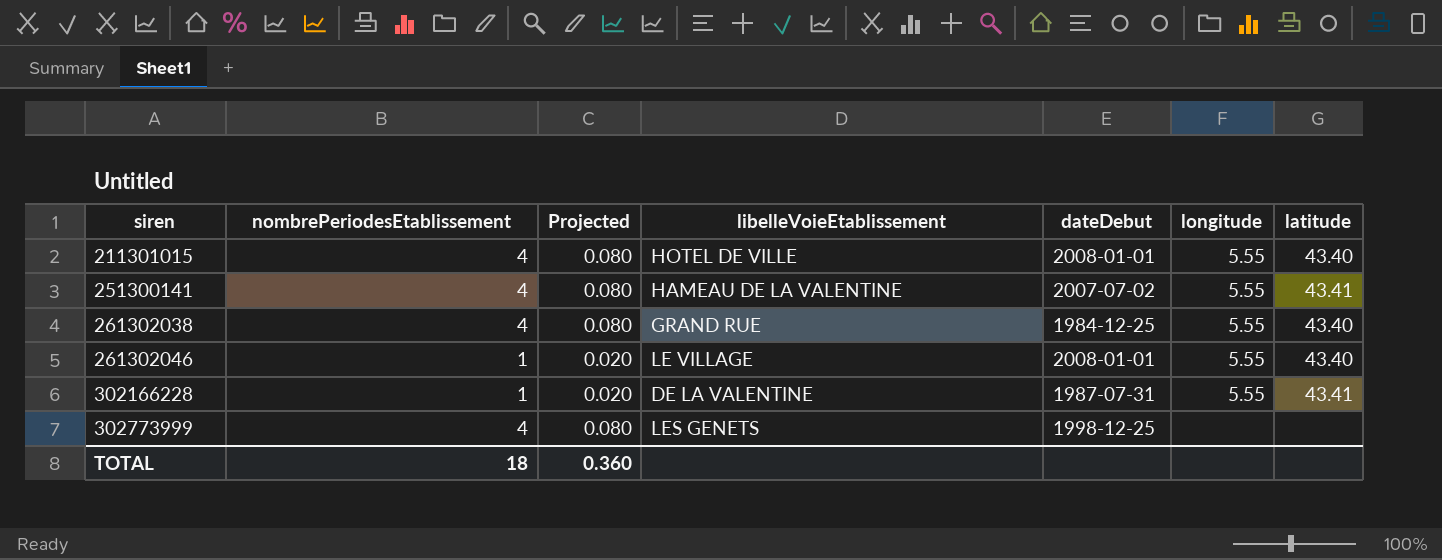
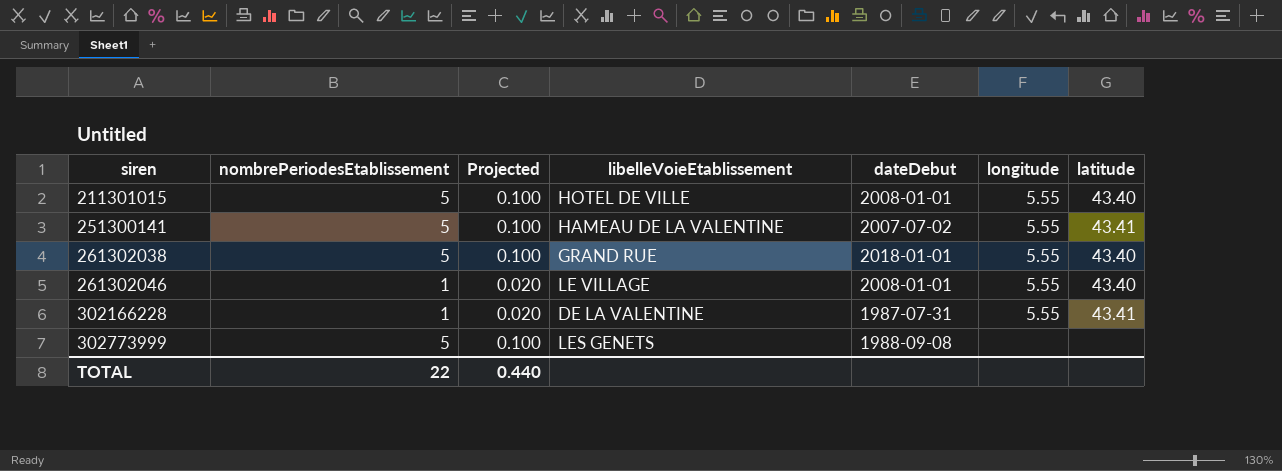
211301015 | nombrePeriodesEtablissement: 4 -> 5
211301015 | Projected: 0.080 -> 0.100
251300141 | nombrePeriodesEtablissement: 4 -> 5
251300141 | Projected: 0.080 -> 0.100
261302038 | nombrePeriodesEtablissement: 4 -> 5
261302038 | Projected: 0.080 -> 0.100
261302038 | dateDebut: 1984-12-25 -> 2018-01-01
302773999 | nombrePeriodesEtablissement: 4 -> 5
302773999 | Projected: 0.080 -> 0.100
302773999 | dateDebut: 1998-12-25 -> 1988-09-08
TOTAL | nombrePeriodesEtablissement: 18 -> 22
TOTAL | Projected: 0.360 -> 0.440

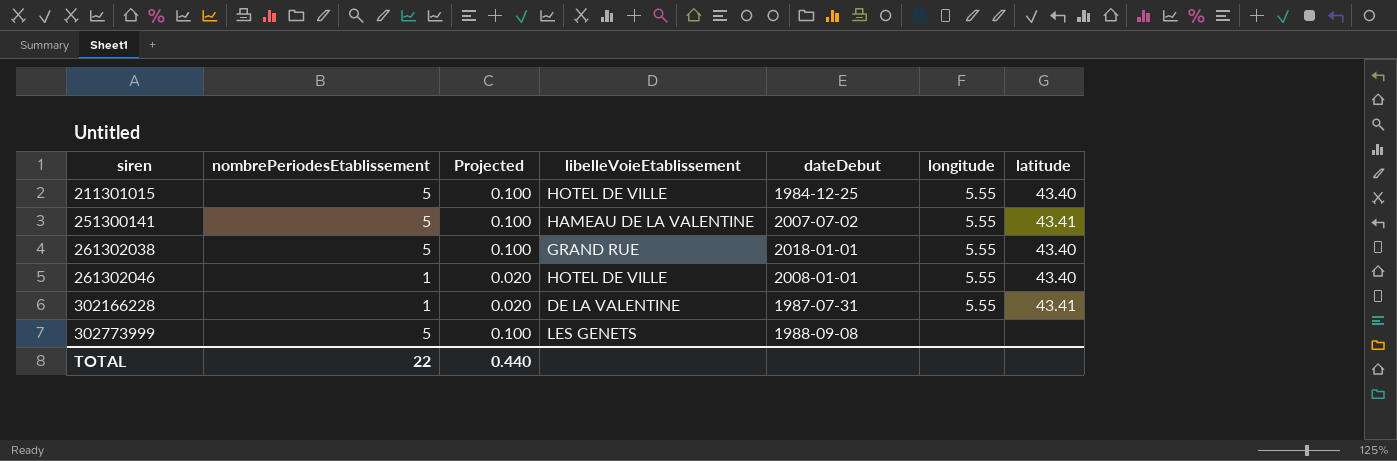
211301015 | dateDebut: 2008-01-01 -> 1984-12-25
261302046 | libelleVoieEtablissement: LE VILLAGE -> HOTEL DE VILLE

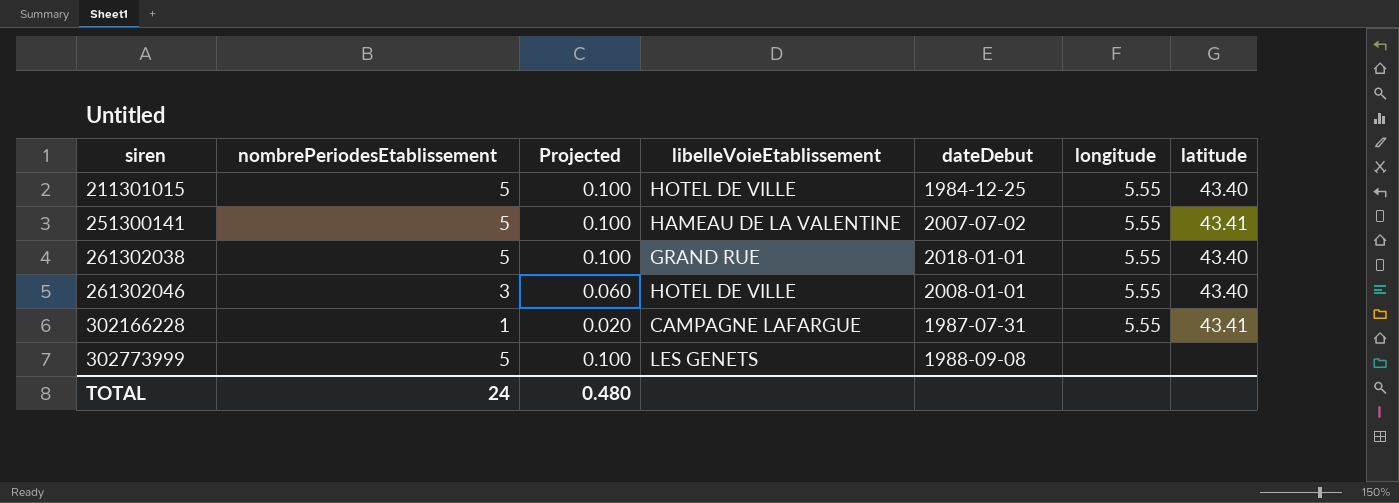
261302046 | nombrePeriodesEtablissement: 1 -> 3
261302046 | Projected: 0.020 -> 0.060
302166228 | libelleVoieEtablissement: DE LA VALENTINE -> CAMPAGNE LAFARGUE
TOTAL | nombrePeriodesEtablissement: 22 -> 24
TOTAL | Projected: 0.440 -> 0.480

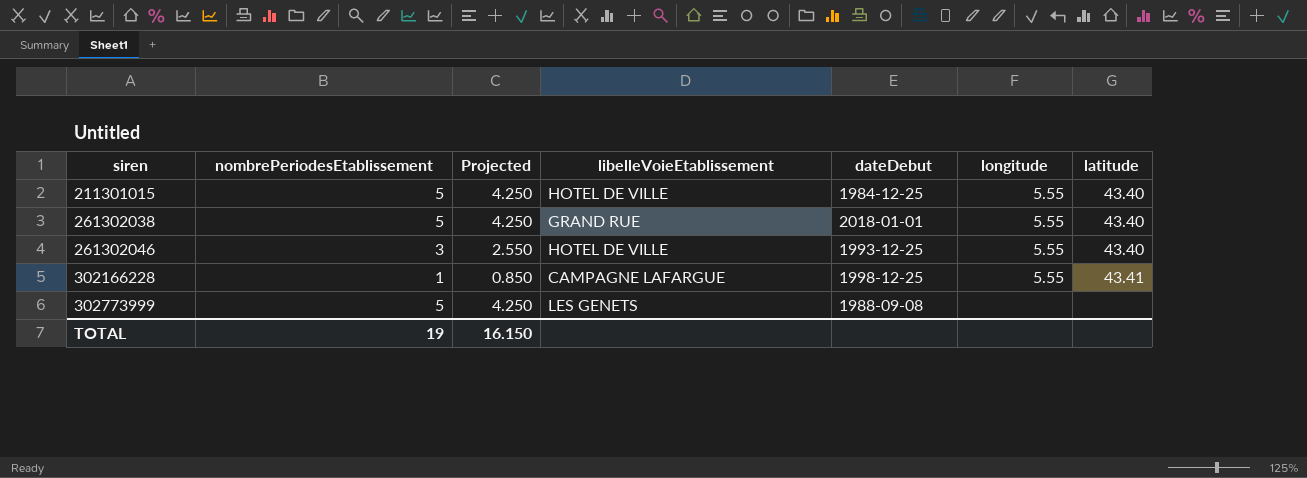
column Projected | formula: [nombrePeriodesEtablissement] * 0.02 -> [nombrePeriodesEtablissement] * 0.85
row 251300141: 5 | 0.100 | HAMEAU DE LA VALENTINE | 2007-07-02 | 5.55 | 43.41 -> none
261302046 | dateDebut: 2008-01-01 -> 1993-12-25
302166228 | dateDebut: 1987-07-31 -> 1998-12-25
TOTAL | nombrePeriodesEtablissement: 24 -> 19
TOTAL | Projected: 0.480 -> 16.150

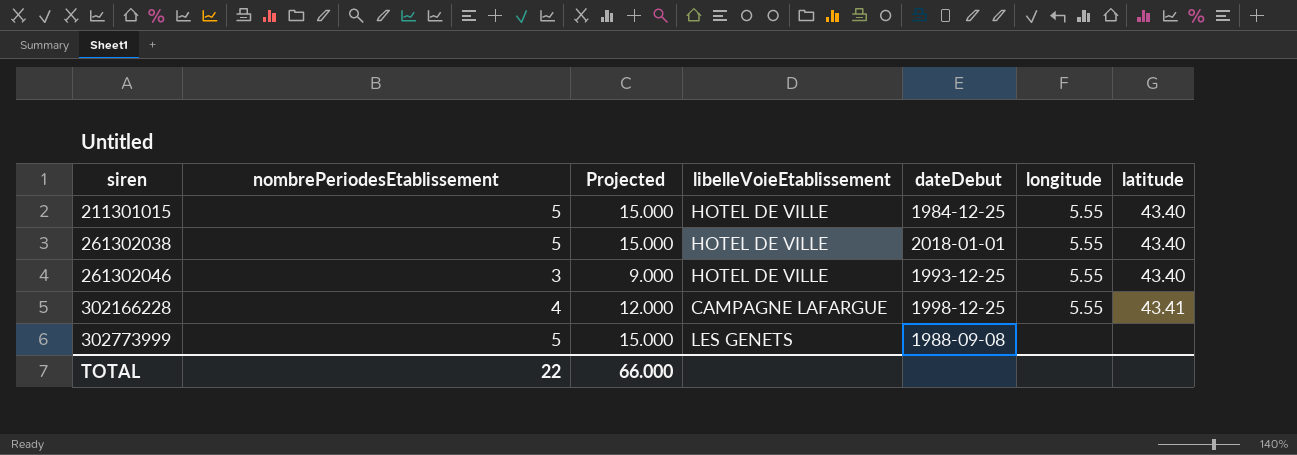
column Projected | formula: [nombrePeriodesEtablissement] * 0.85 -> [nombrePeriodesEtablissement] * 3
261302038 | libelleVoieEtablissement: GRAND RUE -> HOTEL DE VILLE
302166228 | nombrePeriodesEtablissement: 1 -> 4
TOTAL | nombrePeriodesEtablissement: 19 -> 22
TOTAL | Projected: 16.150 -> 66.000

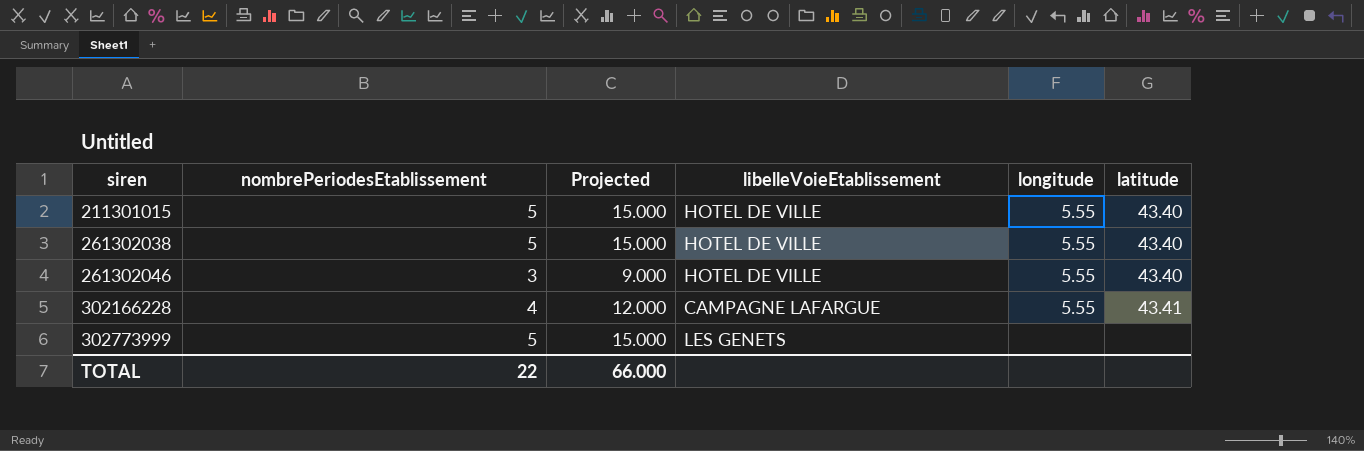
column dateDebut | position: 5 -> none

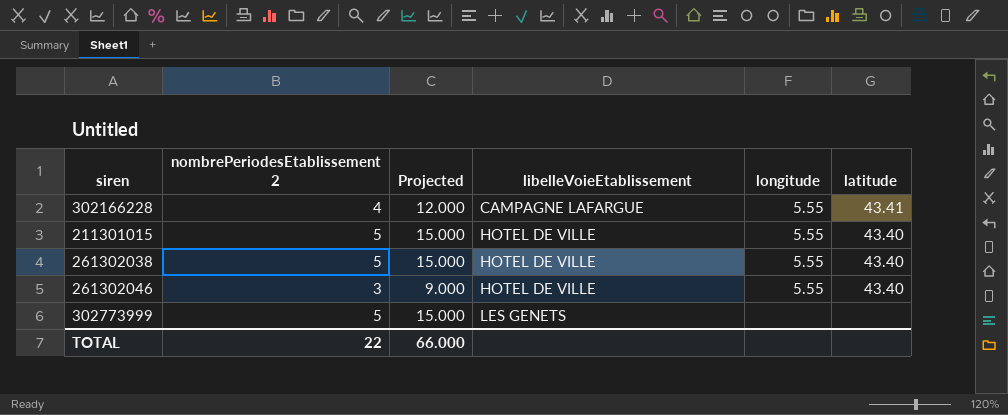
row order: siren ascending -> libelleVoieEtablissement ascending
column name: nombrePeriodesEtablissement -> nombrePeriodesEtablissement 2

